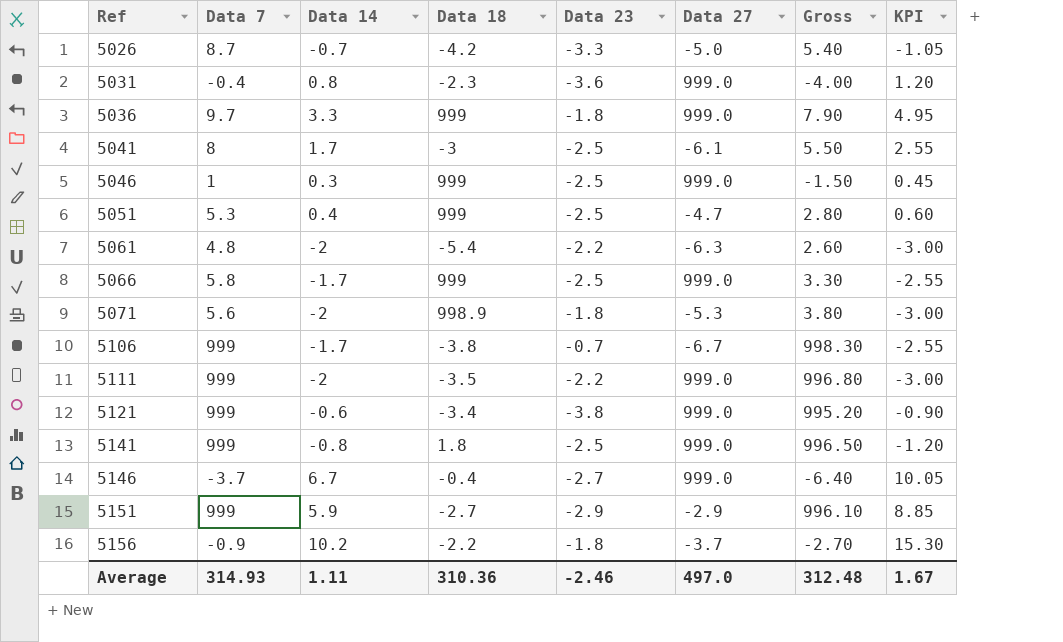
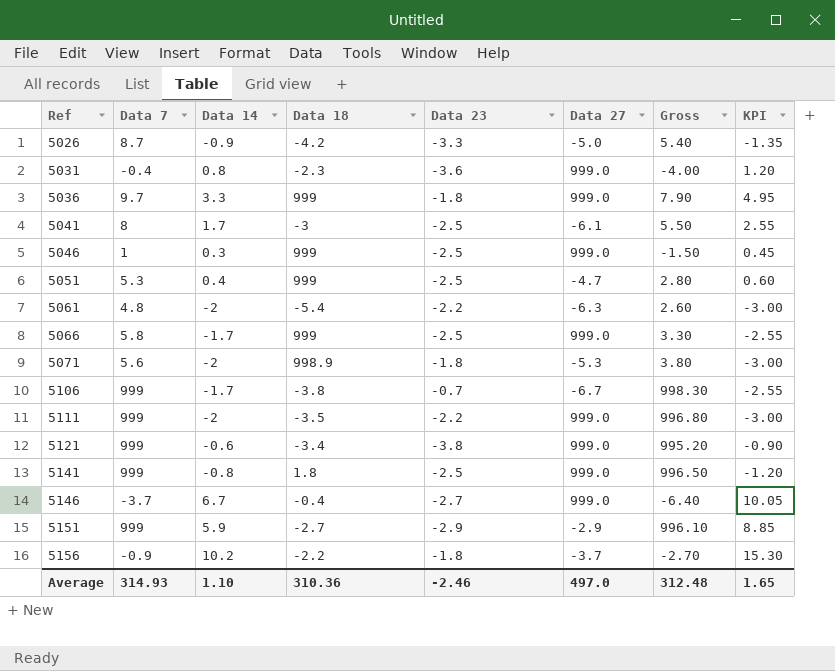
5026 | Data 14: -0.7 -> -0.9
5026 | KPI: -1.05 -> -1.35
Average | Data 14: 1.11 -> 1.10
Average | KPI: 1.67 -> 1.65

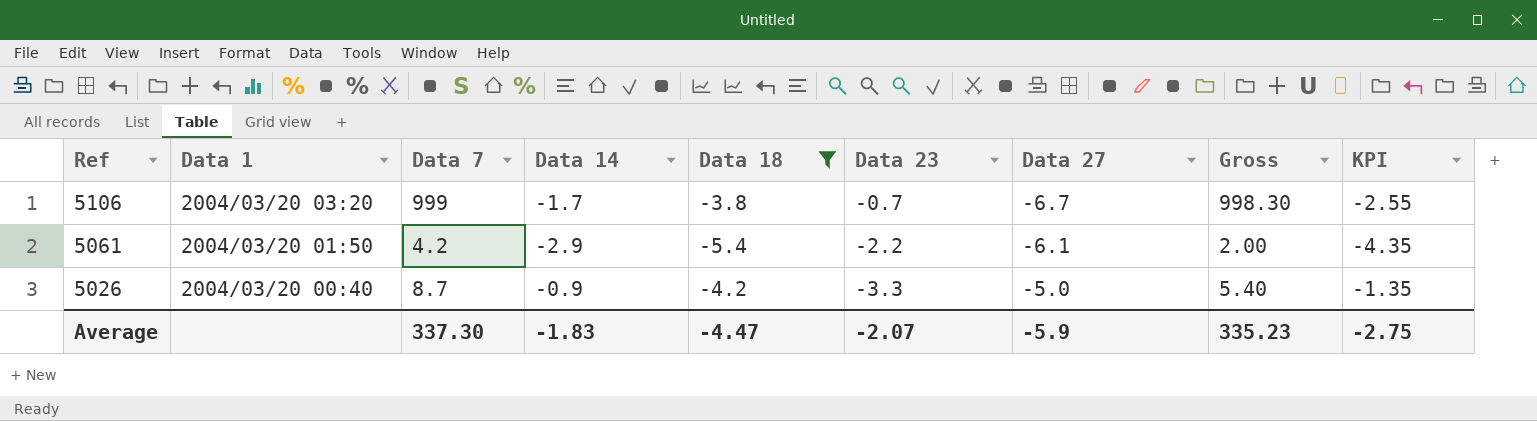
filter: none -> Data 18 <= -3.8
row order: Ref ascending -> Ref descending
column Data 1 | position: none -> 2
5061 | Data 7: 4.8 -> 4.2
5061 | Data 14: -2 -> -2.9
5061 | Data 27: -6.3 -> -6.1
5061 | Gross: 2.60 -> 2.00
5061 | KPI: -3.00 -> -4.35
Average | Data 7: 314.93 -> 337.30
Average | Data 14: 1.10 -> -1.83
Average | Data 18: 310.36 -> -4.47
Average | Data 23: -2.46 -> -2.07
Average | Data 27: 497.0 -> -5.9
Average | Gross: 312.48 -> 335.23
Average | KPI: 1.65 -> -2.75

